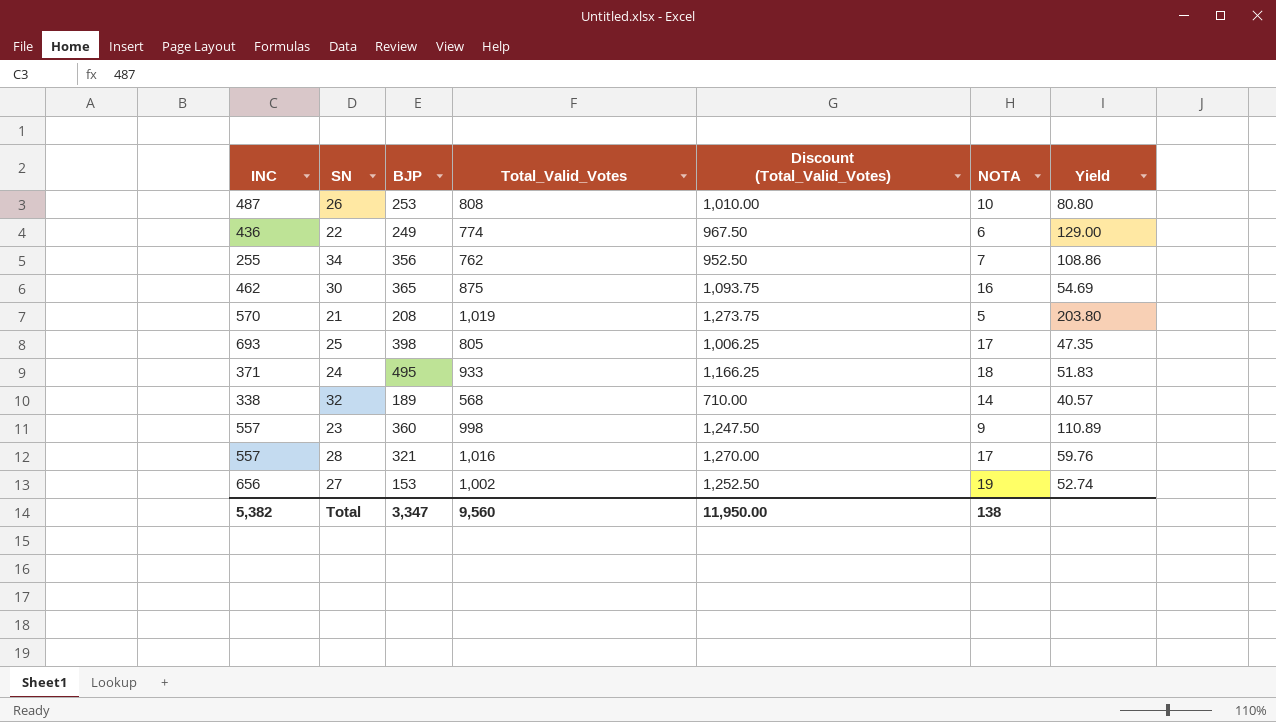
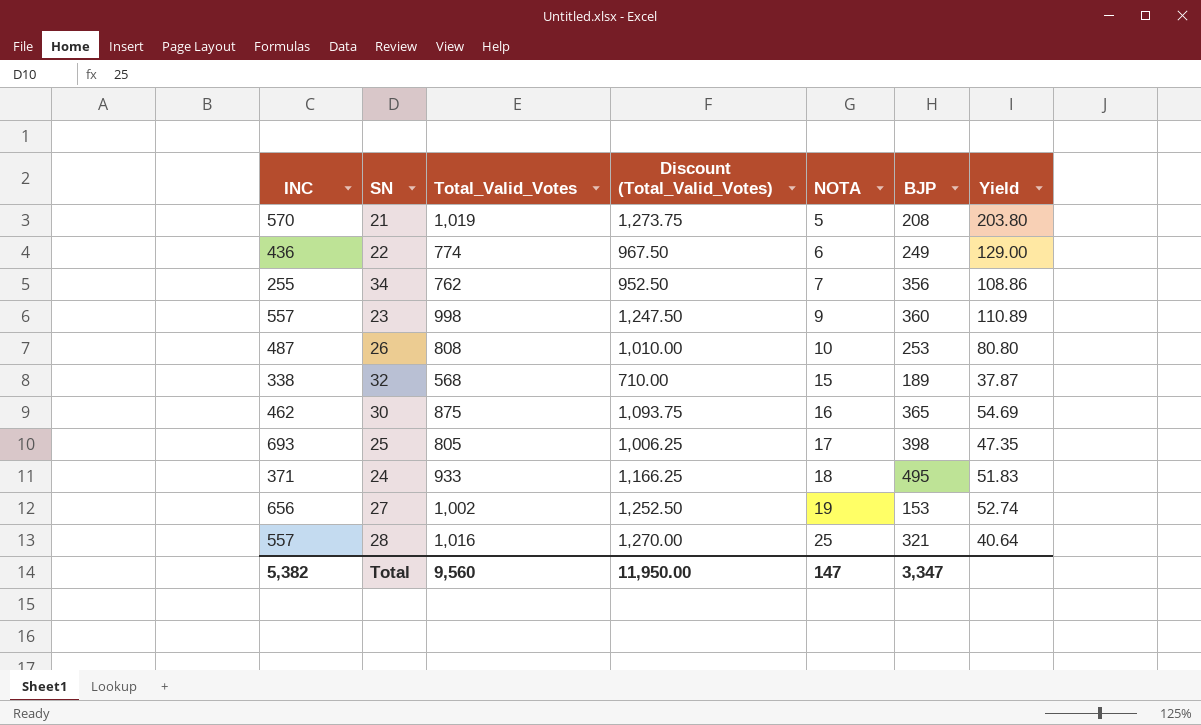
row order: none -> NOTA ascending
column BJP | position: 3 -> 6
32 | NOTA: 14 -> 15
32 | Yield: 40.57 -> 37.87
28 | NOTA: 17 -> 25
28 | Yield: 59.76 -> 40.64
Total | NOTA: 138 -> 147

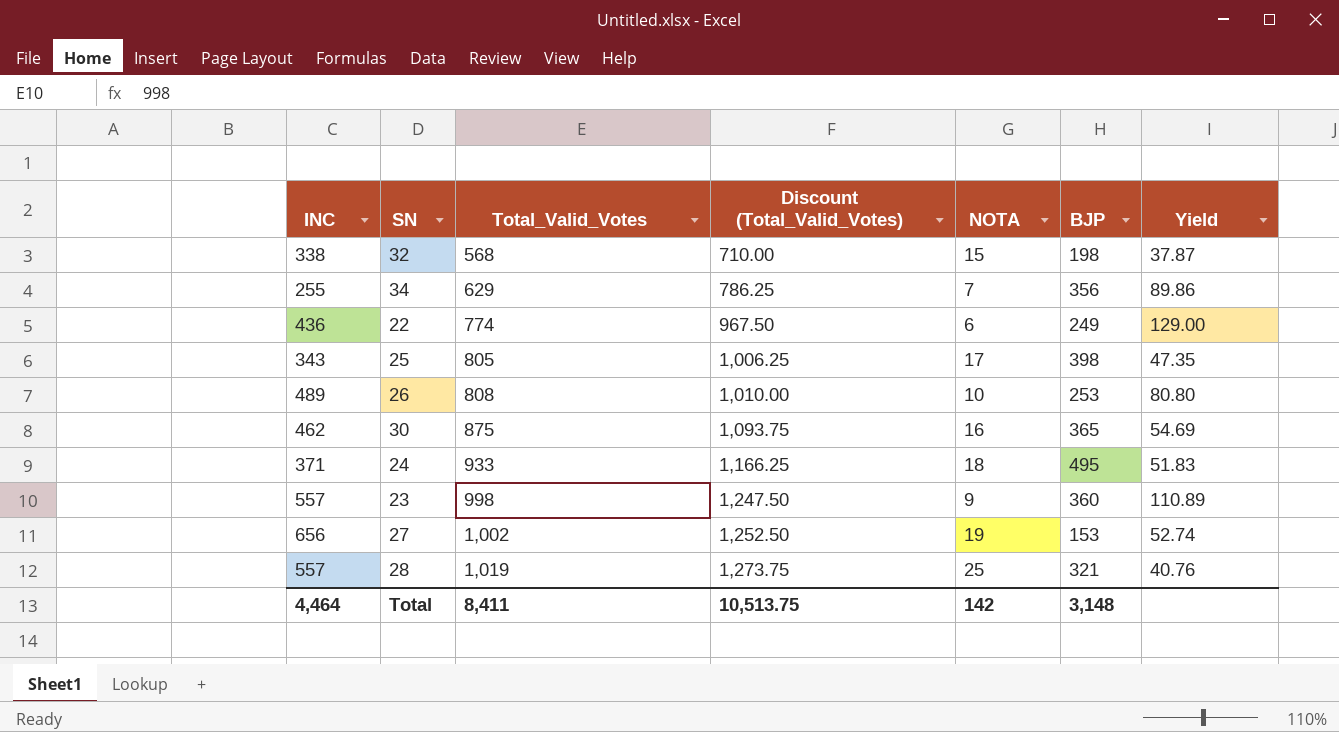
row order: NOTA ascending -> Total_Valid_Votes ascending
row 21: 570 | 1,019 | 1,273.75 | 5 | 208 | 203.80 -> none
32 | BJP: 189 -> 198
34 | Total_Valid_Votes: 762 -> 629
34 | Discount (Total_Valid_Votes): 952.50 -> 786.25
34 | Yield: 108.86 -> 89.86
25 | INC: 693 -> 343
26 | INC: 487 -> 489
28 | Total_Valid_Votes: 1,016 -> 1,019
28 | Discount (Total_Valid_Votes): 1,270.00 -> 1,273.75
28 | Yield: 40.64 -> 40.76
Total | INC: 5,382 -> 4,464
Total | Total_Valid_Votes: 9,560 -> 8,411
Total | Discount (Total_Valid_Votes): 11,950.00 -> 10,513.75
Total | NOTA: 147 -> 142
Total | BJP: 3,347 -> 3,148

